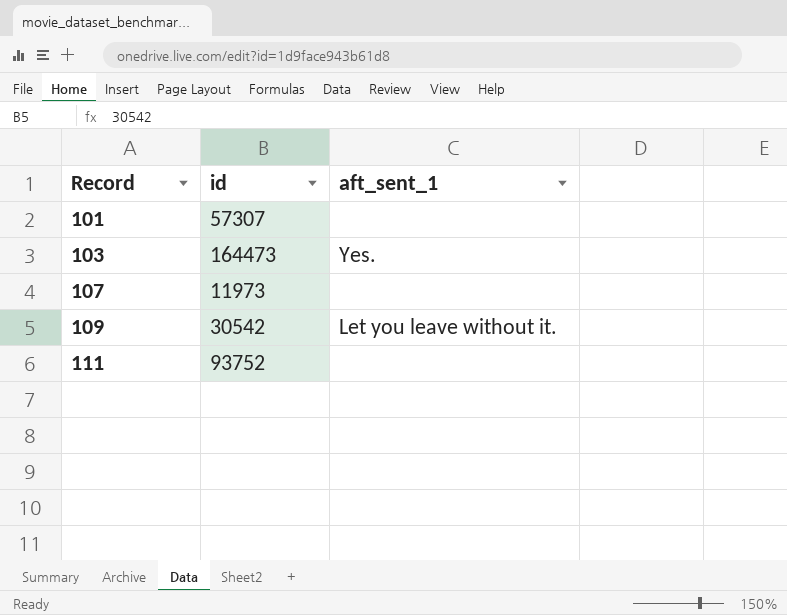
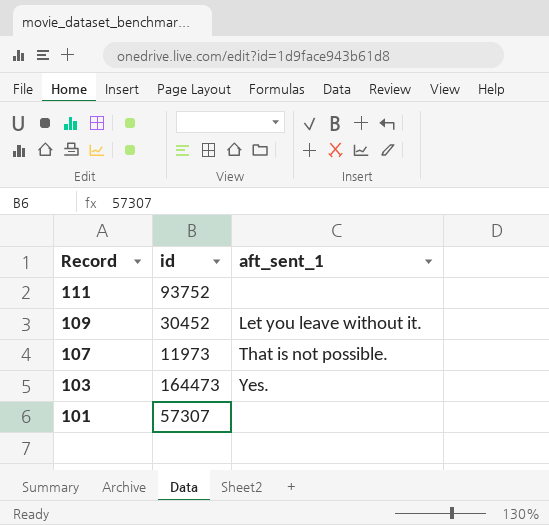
row order: Record ascending -> Record descending
109 | id: 30542 -> 30452
107 | aft_sent_1: none -> That is not possible.

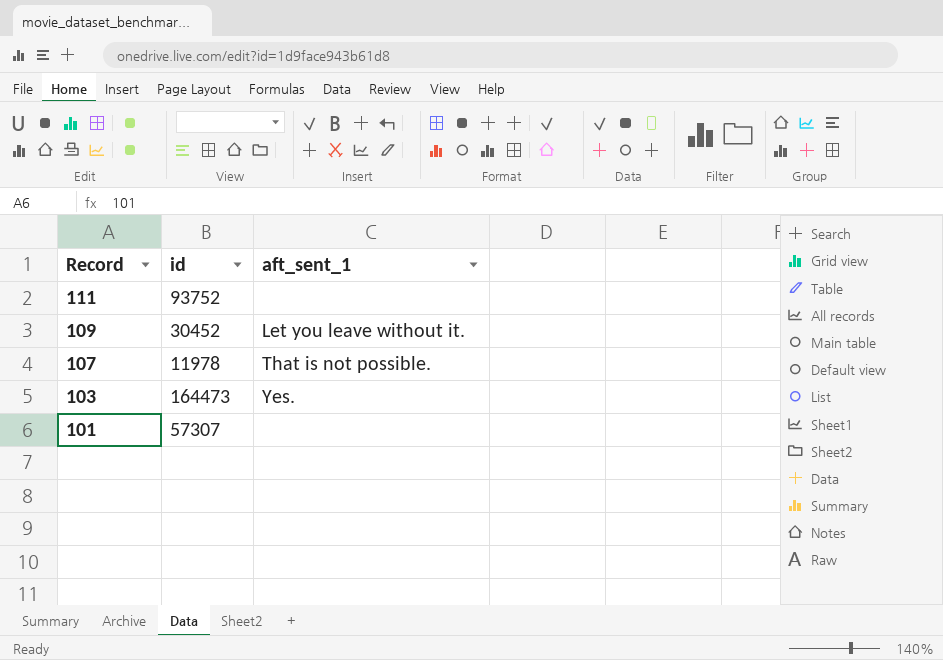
107 | id: 11973 -> 11978

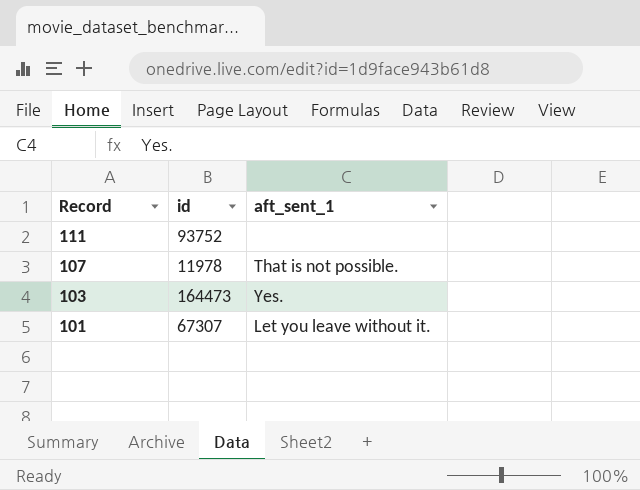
row 109: 30452 | Let you leave without it. -> none
101 | id: 57307 -> 67307
101 | aft_sent_1: none -> Let you leave without it.

